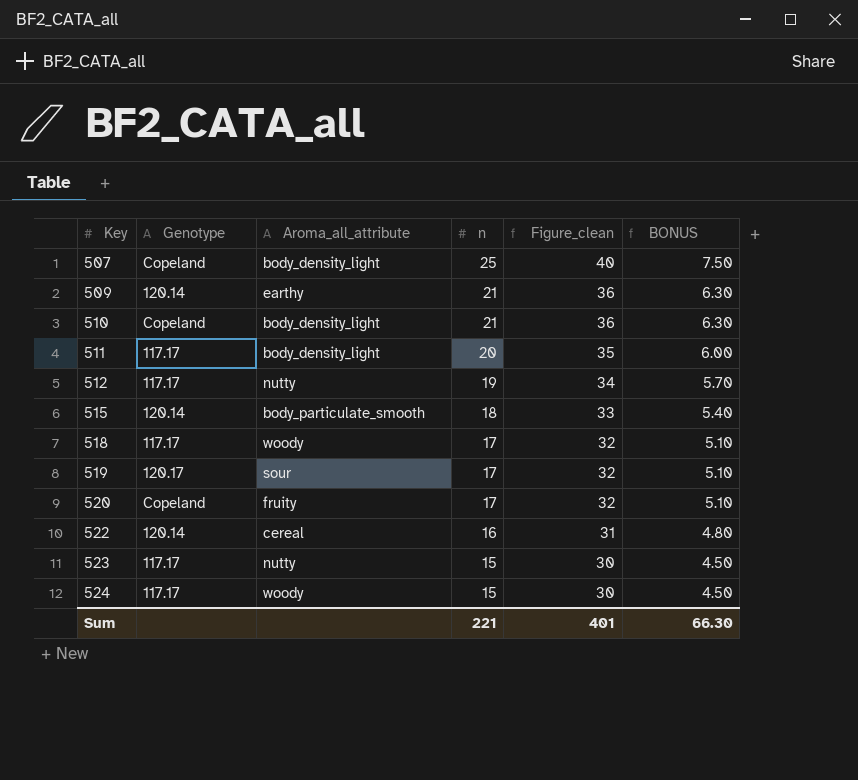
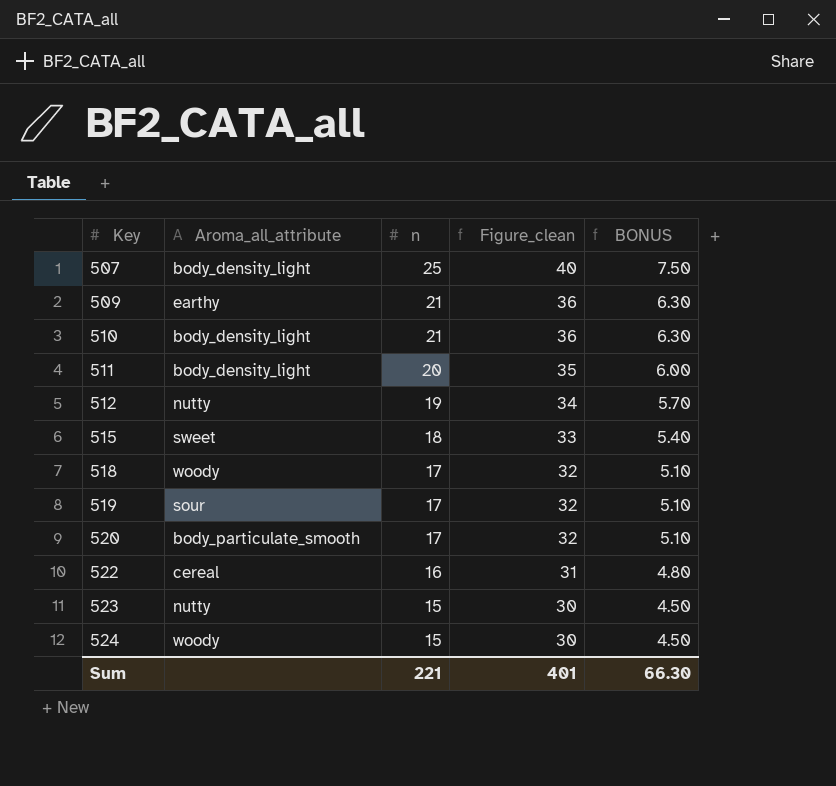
column Genotype | position: 2 -> none
515 | Aroma_all_attribute: body_particulate_smooth -> sweet
520 | Aroma_all_attribute: fruity -> body_particulate_smooth

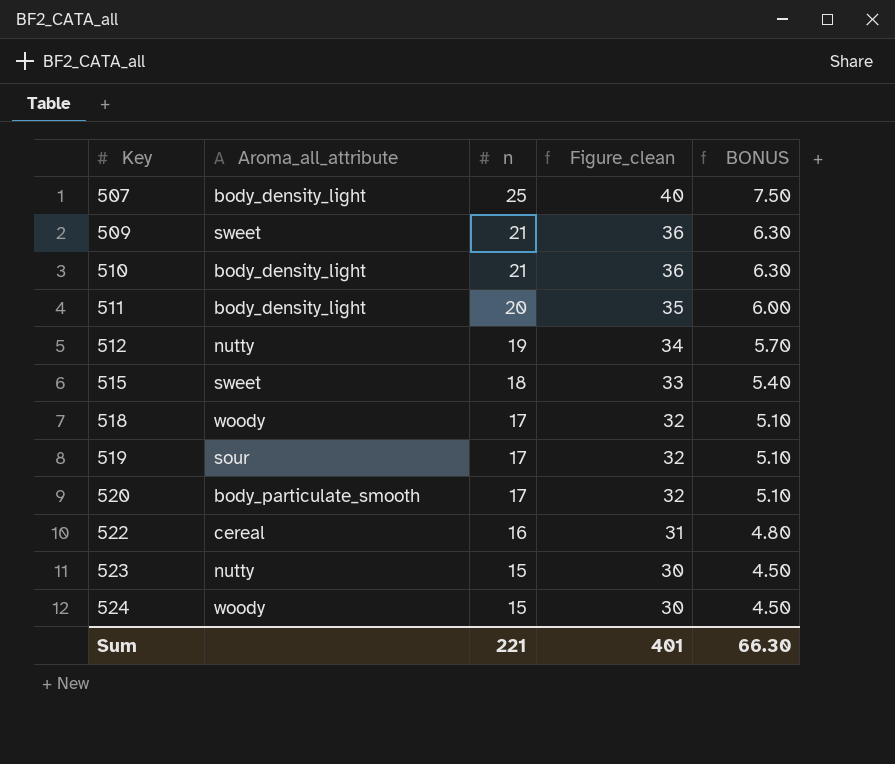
509 | Aroma_all_attribute: earthy -> sweet

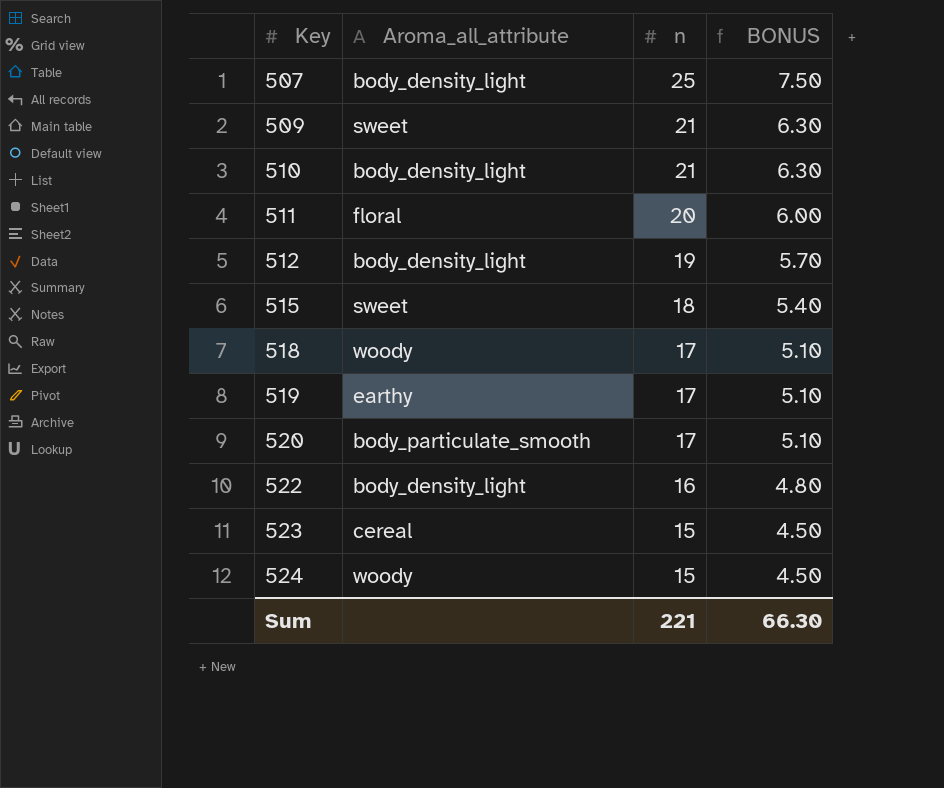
column Figure_clean | formula: [n] + 15 -> none
511 | Aroma_all_attribute: body_density_light -> floral
512 | Aroma_all_attribute: nutty -> body_density_light
519 | Aroma_all_attribute: sour -> earthy
522 | Aroma_all_attribute: cereal -> body_density_light
523 | Aroma_all_attribute: nutty -> cereal

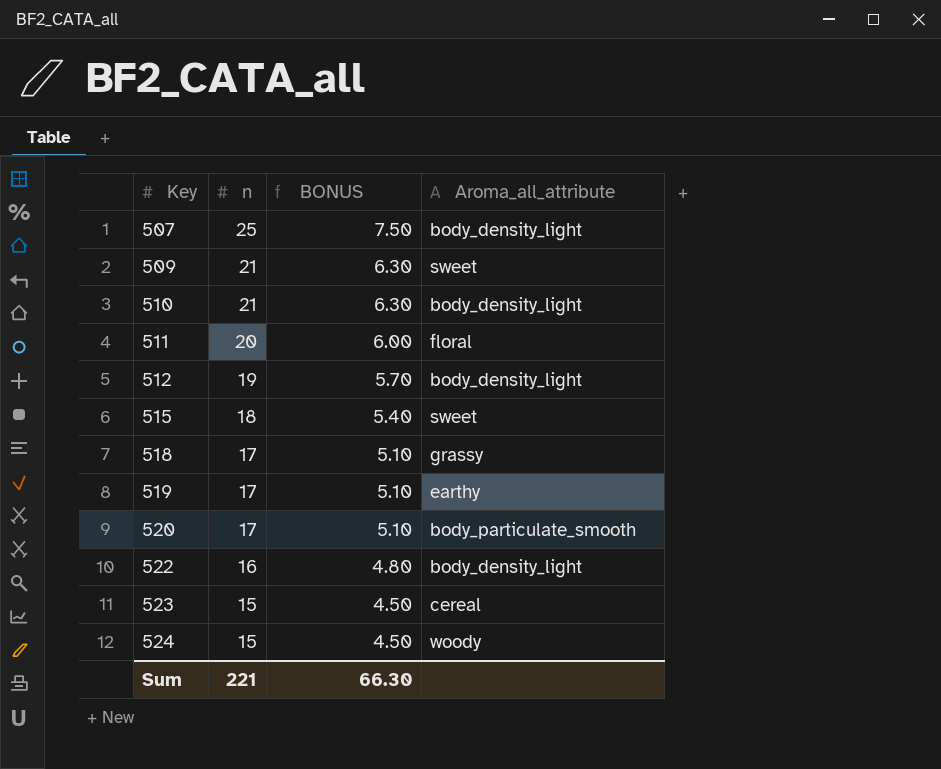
column Aroma_all_attribute | position: 2 -> 4
518 | Aroma_all_attribute: woody -> grassy

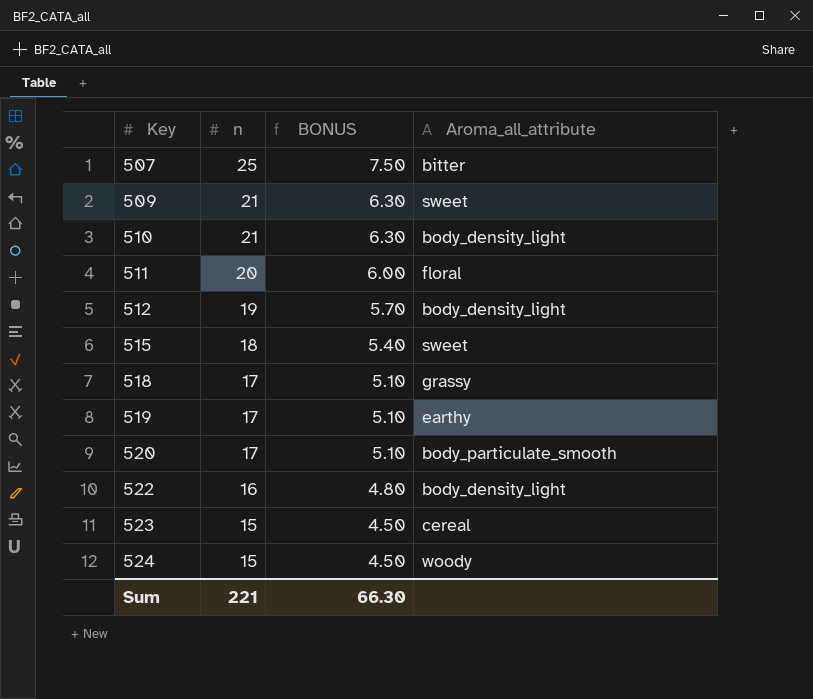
507 | Aroma_all_attribute: body_density_light -> bitter

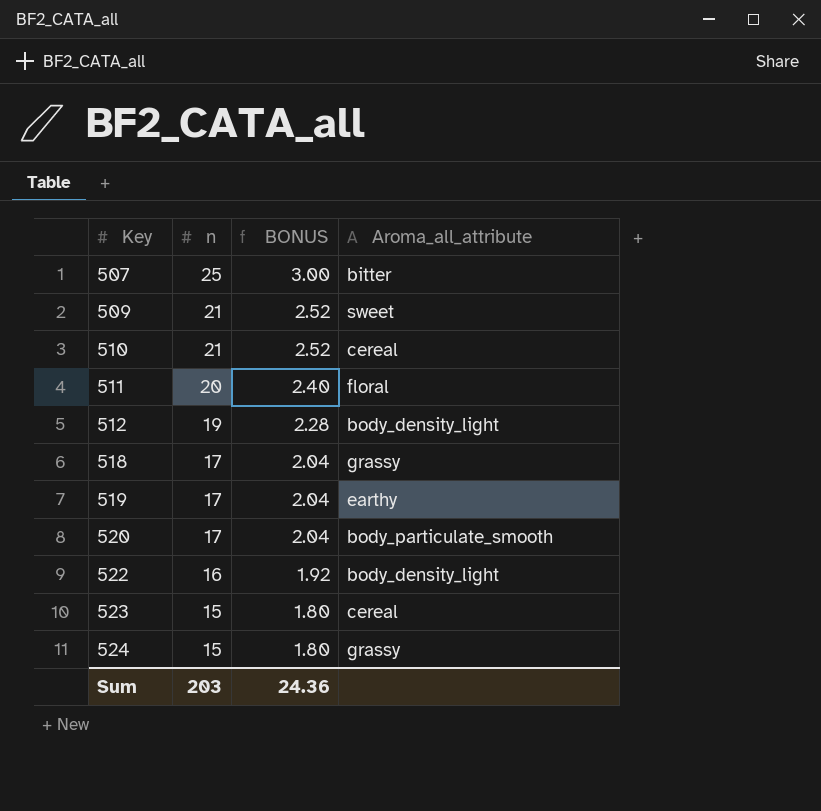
column BONUS | formula: [n] * 0.3 -> [n] * 0.12
row 515: 18 | 5.40 | sweet -> none
510 | Aroma_all_attribute: body_density_light -> cereal
524 | Aroma_all_attribute: woody -> grassy
Sum | n: 221 -> 203
Sum | BONUS: 66.30 -> 24.36

